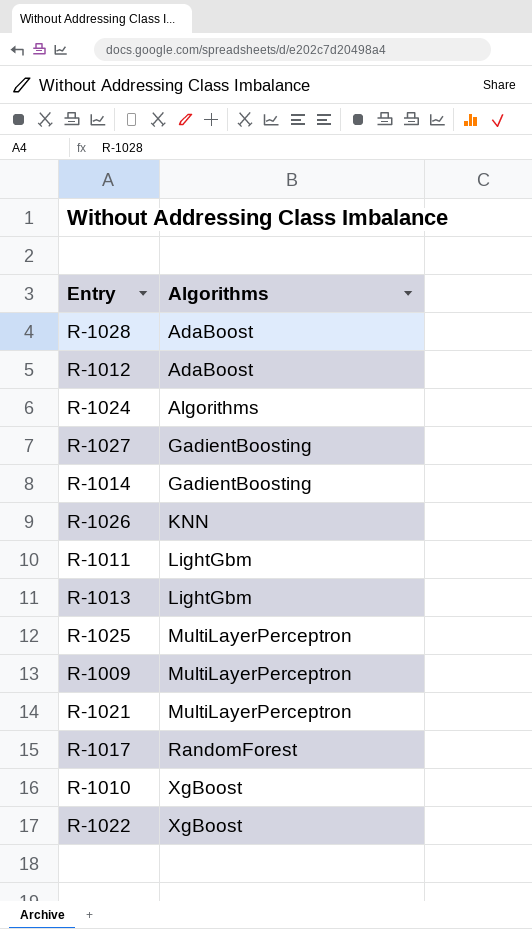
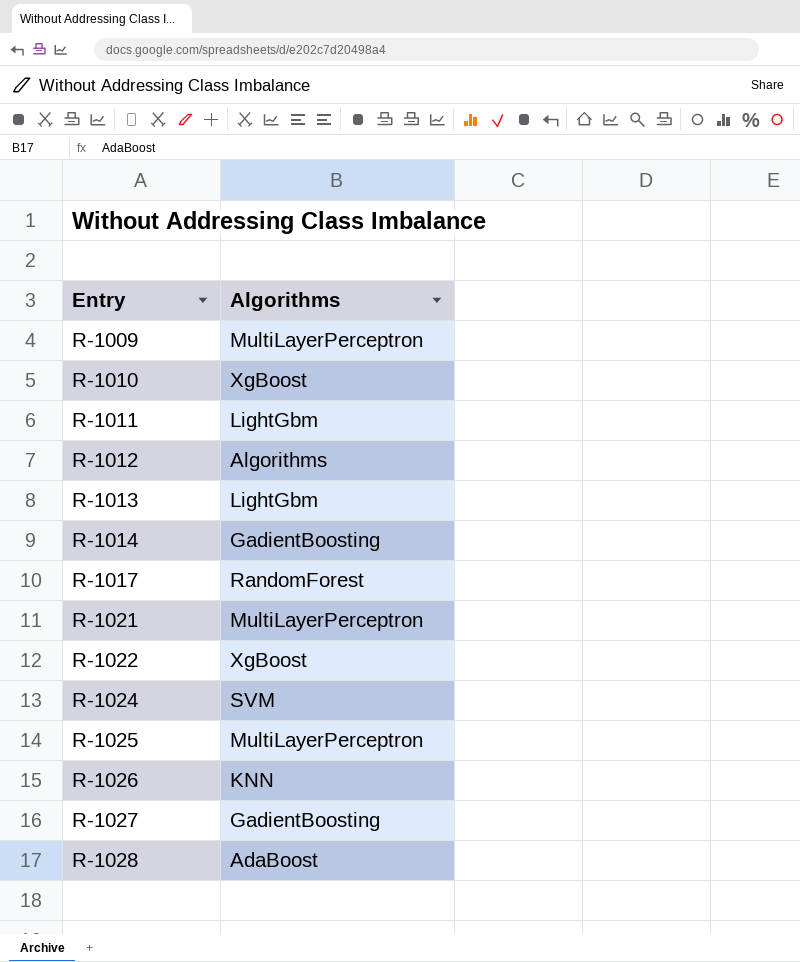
row order: Algorithms ascending -> Entry ascending
R-1012 | Algorithms: AdaBoost -> Algorithms
R-1024 | Algorithms: Algorithms -> SVM

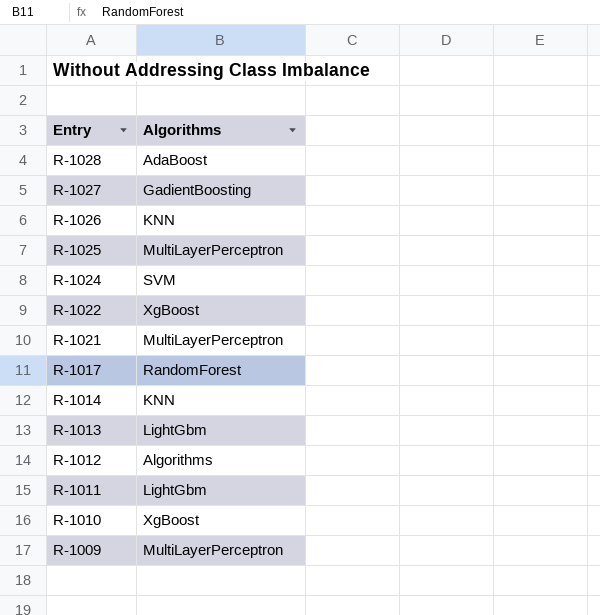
row order: Entry ascending -> Entry descending
R-1014 | Algorithms: GadientBoosting -> KNN

